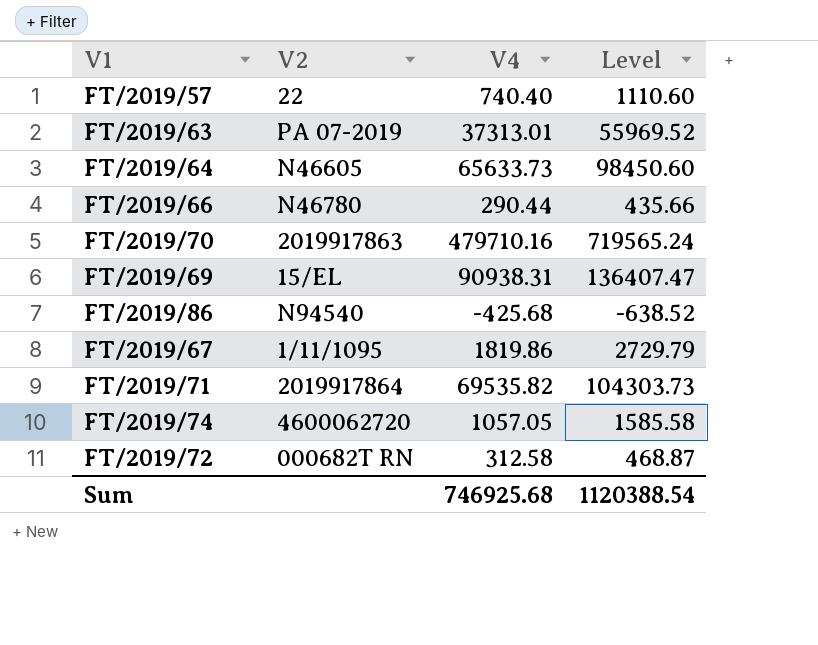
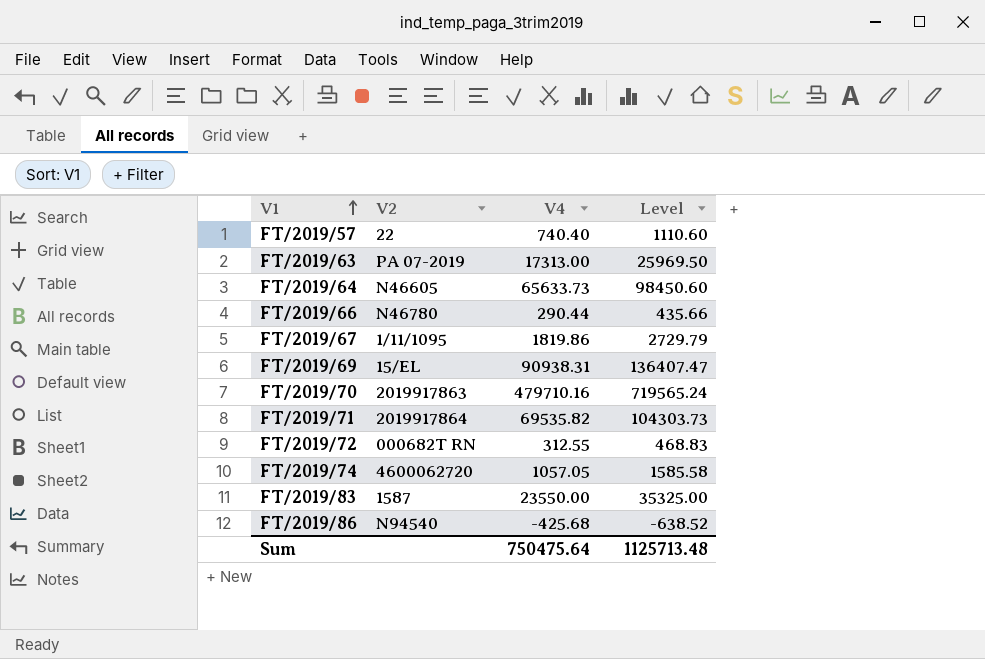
row order: none -> V1 ascending
FT/2019/63 | V4: 37313.01 -> 17313.00
FT/2019/63 | Level: 55969.52 -> 25969.50
FT/2019/72 | V4: 312.58 -> 312.55
FT/2019/72 | Level: 468.87 -> 468.83
row FT/2019/83: none -> 1587 | 23550.00 | 35325.00
Sum | V4: 746925.68 -> 750475.64
Sum | Level: 1120388.54 -> 1125713.48

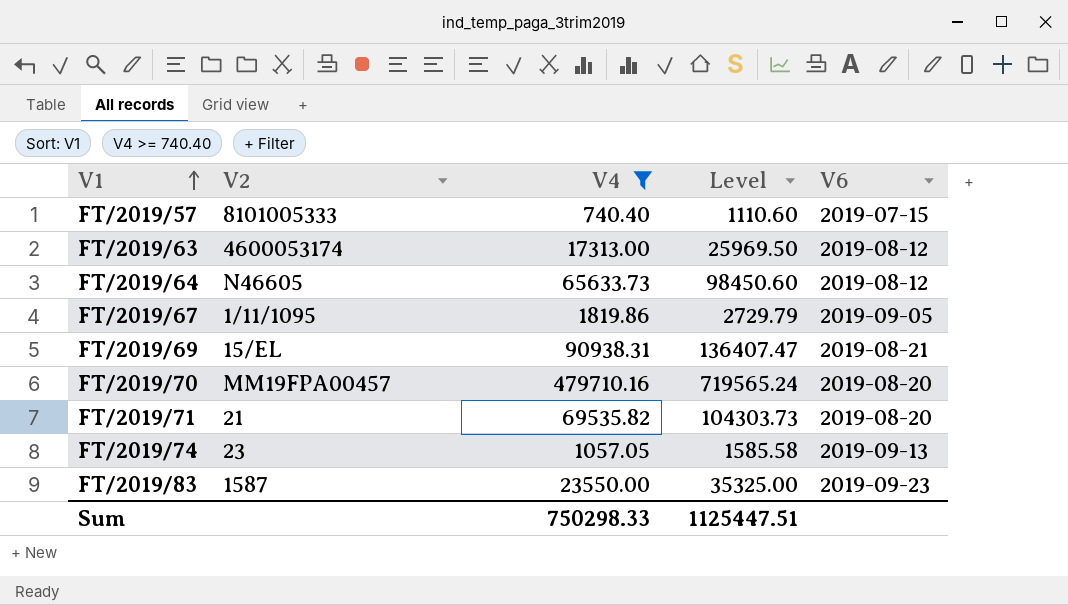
filter: none -> V4 >= 740.40
column V6 | position: none -> 5
FT/2019/57 | V2: 22 -> 8101005333
FT/2019/63 | V2: PA 07-2019 -> 4600053174
FT/2019/70 | V2: 2019917863 -> MM19FPA00457
FT/2019/71 | V2: 2019917864 -> 21
FT/2019/74 | V2: 4600062720 -> 23
Sum | V4: 750475.64 -> 750298.33
Sum | Level: 1125713.48 -> 1125447.51

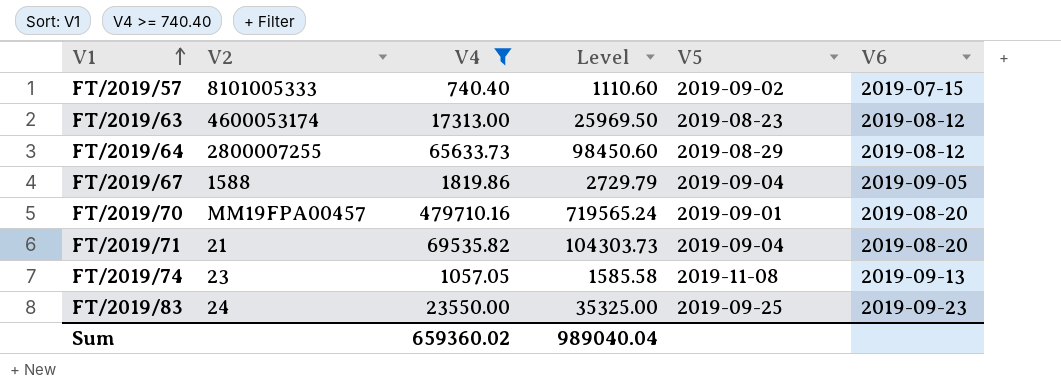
column V5 | position: none -> 5
row FT/2019/69: 15/EL | 90938.31 | 136407.47 | 2019-08-21 -> none
FT/2019/64 | V2: N46605 -> 2800007255
FT/2019/67 | V2: 1/11/1095 -> 1588
FT/2019/83 | V2: 1587 -> 24
Sum | V4: 750298.33 -> 659360.02
Sum | Level: 1125447.51 -> 989040.04

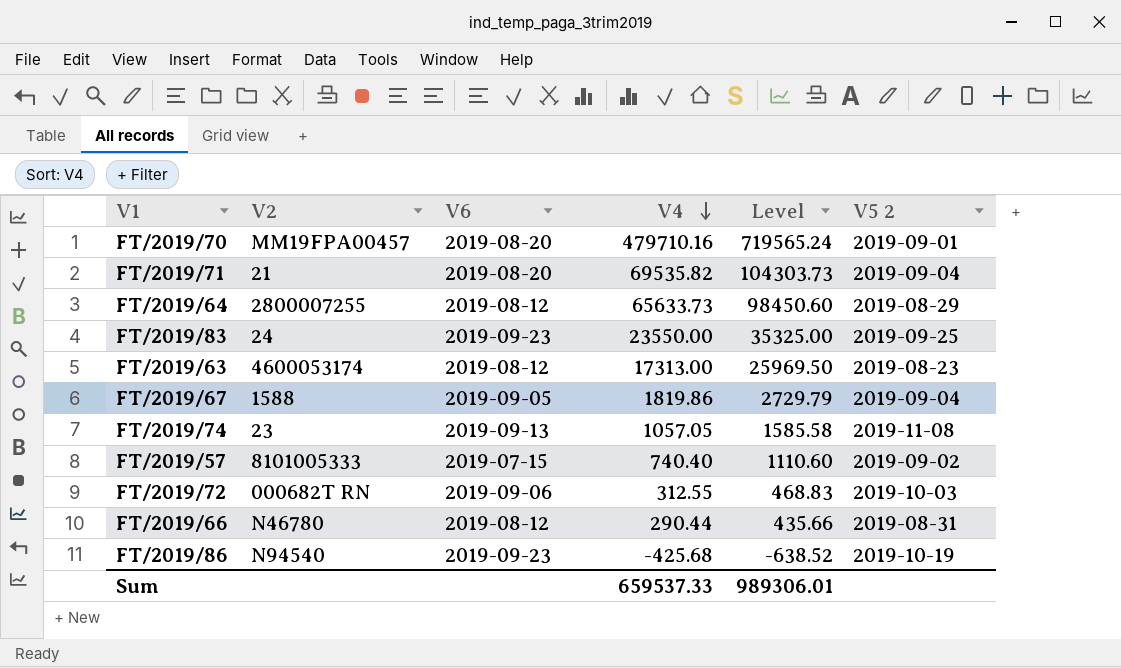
filter: V4 >= 740.40 -> none
row order: V1 ascending -> V4 descending
column V6 | position: 6 -> 3
column name: V5 -> V5 2
Sum | V4: 659360.02 -> 659537.33
Sum | Level: 989040.04 -> 989306.01

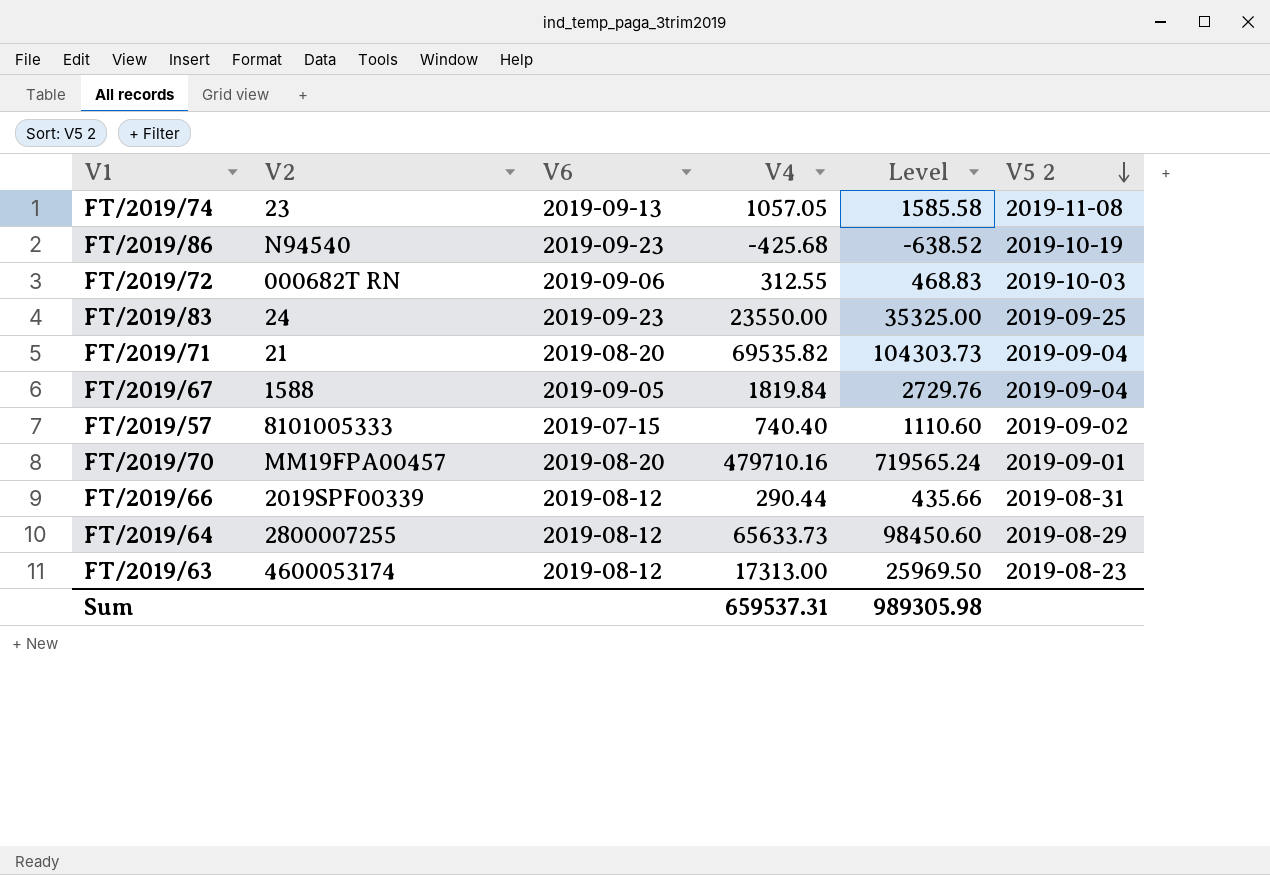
row order: V4 descending -> V5 2 descending
FT/2019/67 | V4: 1819.86 -> 1819.84
FT/2019/67 | Level: 2729.79 -> 2729.76
FT/2019/66 | V2: N46780 -> 2019SPF00339
Sum | V4: 659537.33 -> 659537.31
Sum | Level: 989306.01 -> 989305.98

